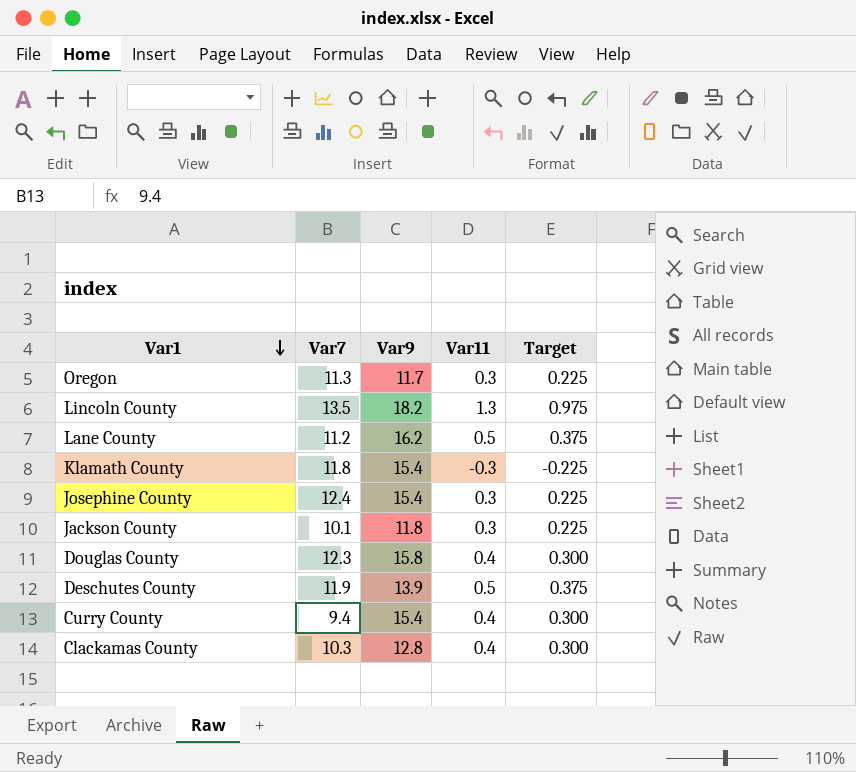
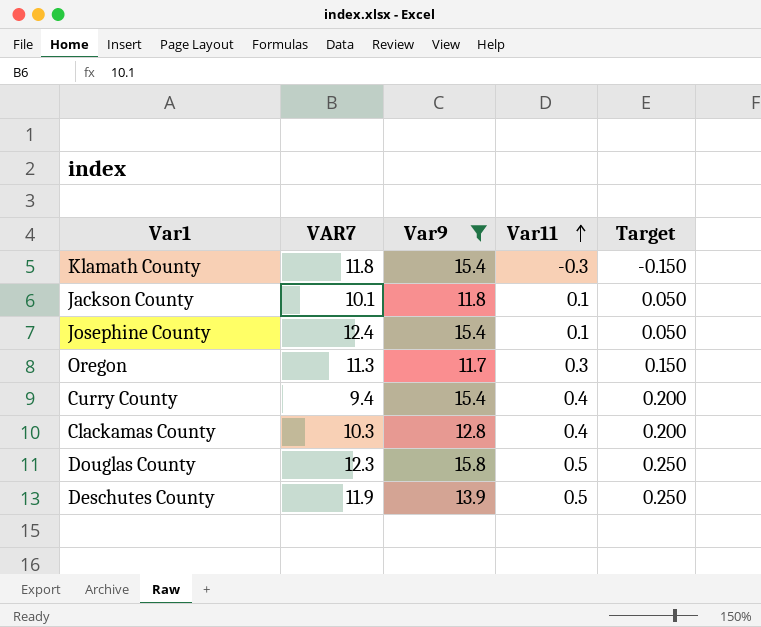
filter: none -> Var9 <= 15.8
row order: Var1 descending -> Var11 ascending
column name: Var7 -> VAR7
column Target | formula: [Var11] * 0.75 -> [Var11] * 0.5
Jackson County | Var11: 0.3 -> 0.1
Josephine County | Var11: 0.3 -> 0.1
Douglas County | Var11: 0.4 -> 0.5

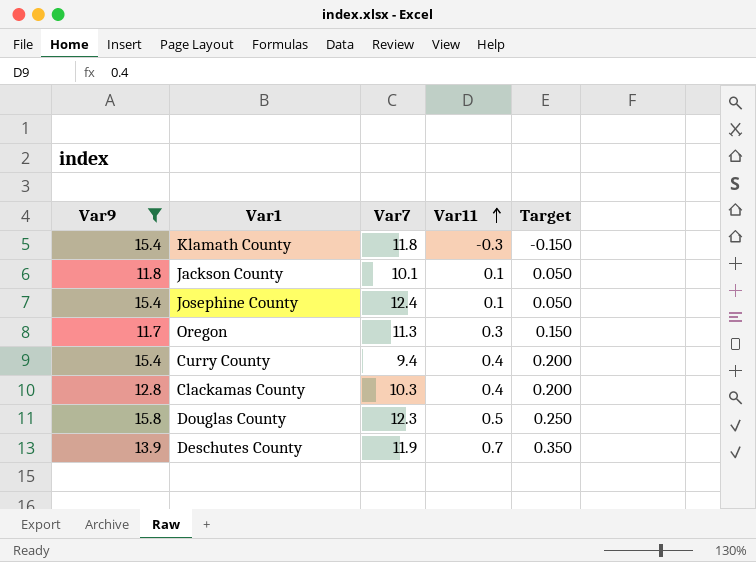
column Var9 | position: 3 -> 1
column name: VAR7 -> Var7
Deschutes County | Var11: 0.5 -> 0.7
Deschutes County | Target: 0.250 -> 0.350

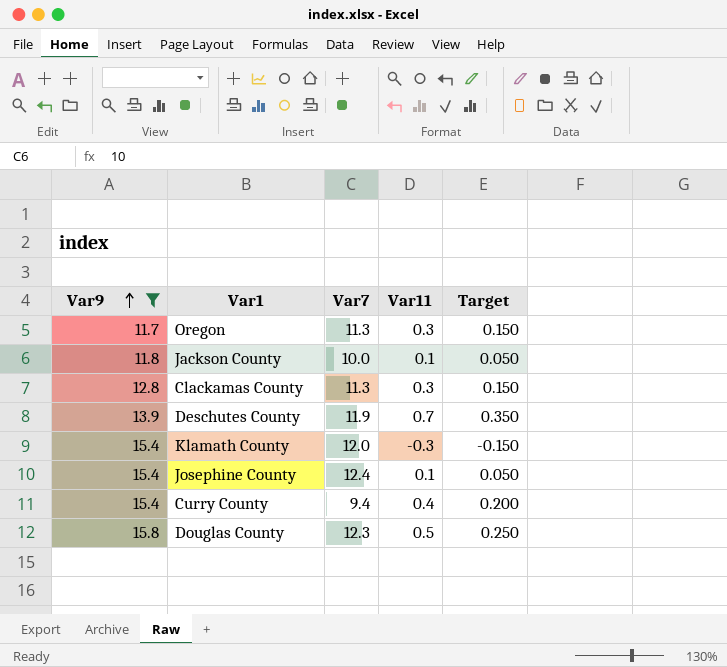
row order: Var11 ascending -> Var9 ascending
Jackson County | Var7: 10.1 -> 10.0
Clackamas County | Var7: 10.3 -> 11.3
Clackamas County | Var11: 0.4 -> 0.3
Clackamas County | Target: 0.200 -> 0.150
Klamath County | Var7: 11.8 -> 12.0

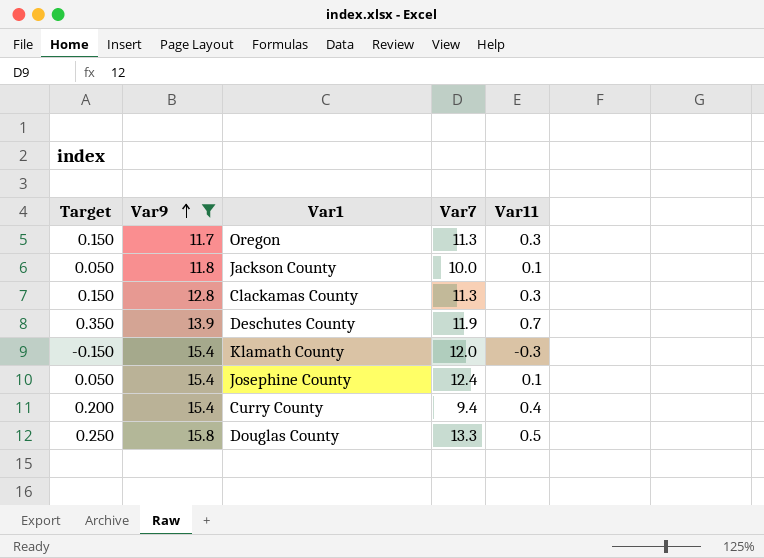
column Target | position: 5 -> 1
Douglas County | Var7: 12.3 -> 13.3

